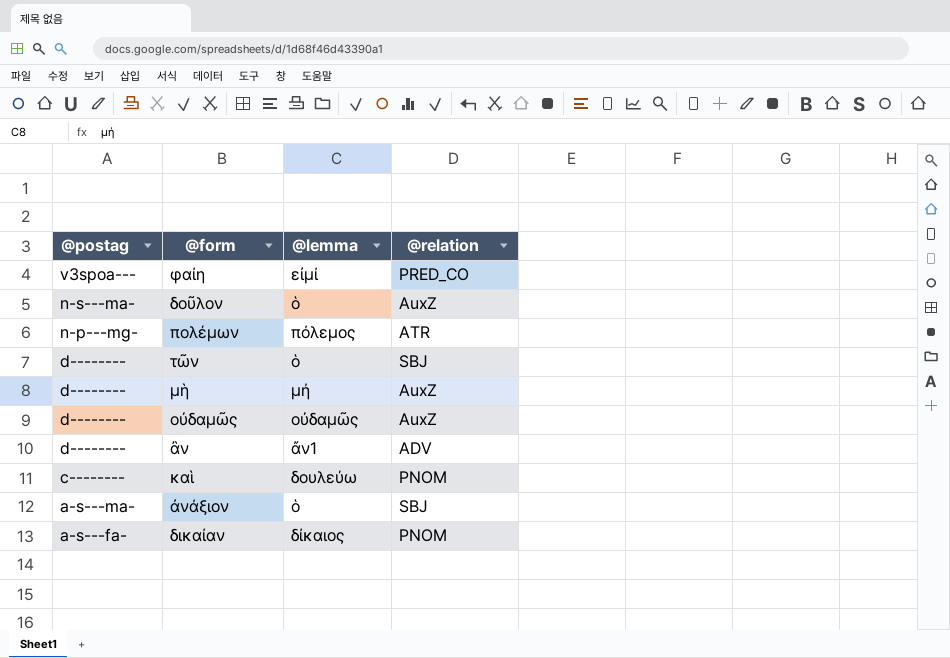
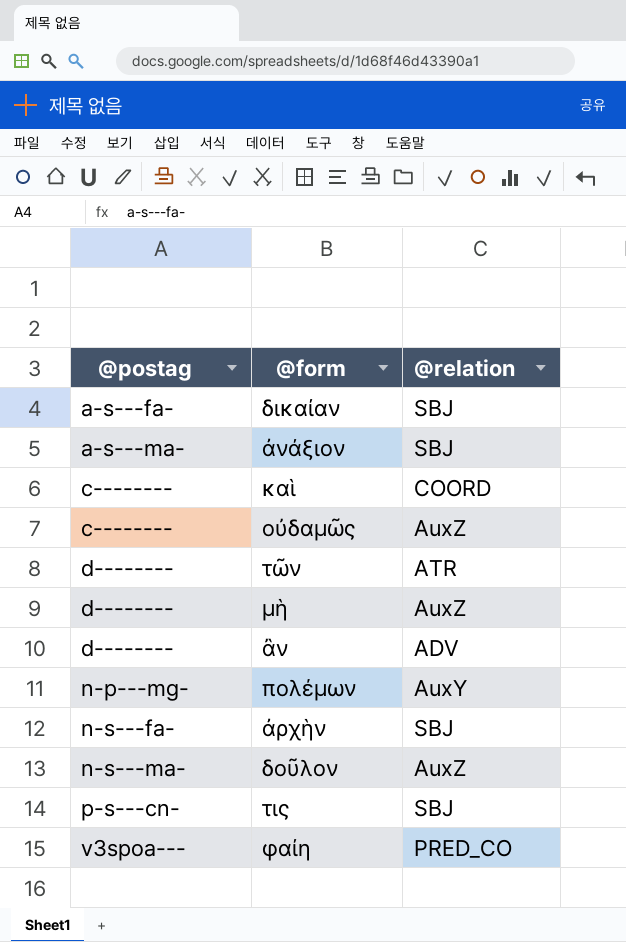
row order: @postag descending -> @postag ascending
column @lemma | position: 3 -> none
δικαίαν | @relation: PNOM -> SBJ
καὶ | @relation: PNOM -> COORD
οὐδαμῶς | @postag: d-------- -> c--------
τῶν | @relation: SBJ -> ATR
πολέμων | @relation: ATR -> AuxY
row ἀρχὴν: none -> n-s---fa- | SBJ
row τις: none -> p-s---cn- | SBJ

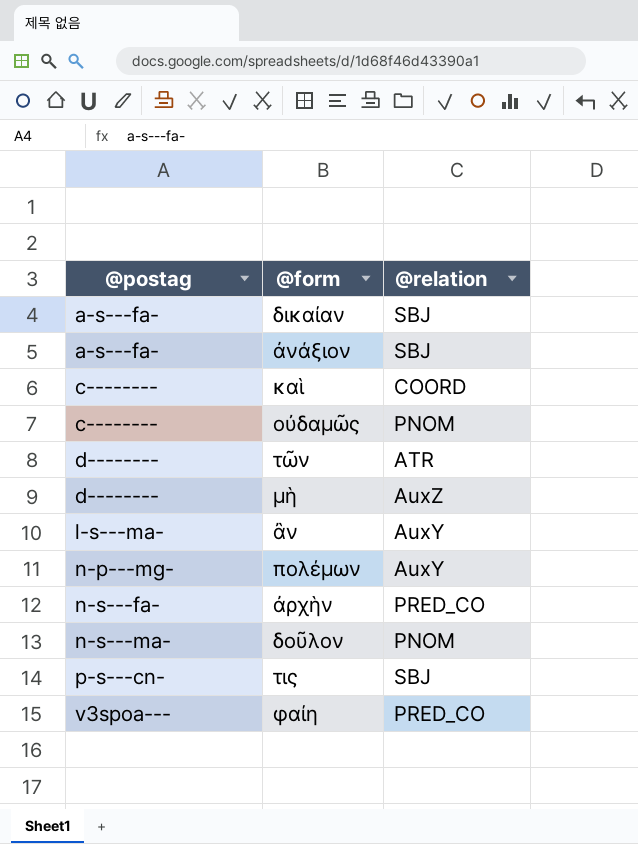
ἀνάξιον | @postag: a-s---ma- -> a-s---fa-
οὐδαμῶς | @relation: AuxZ -> PNOM
ἂν | @postag: d-------- -> l-s---ma-
ἂν | @relation: ADV -> AuxY
ἀρχὴν | @relation: SBJ -> PRED_CO
δοῦλον | @relation: AuxZ -> PNOM

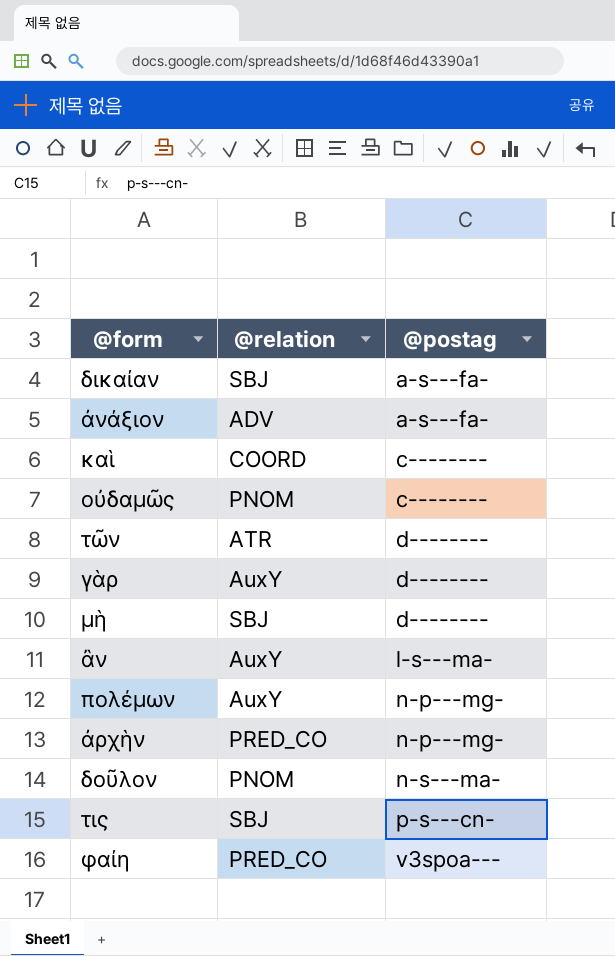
column @postag | position: 1 -> 3
ἀνάξιον | @relation: SBJ -> ADV
row γὰρ: none -> AuxY | d--------
μὴ | @relation: AuxZ -> SBJ
ἀρχὴν | @postag: n-s---fa- -> n-p---mg-

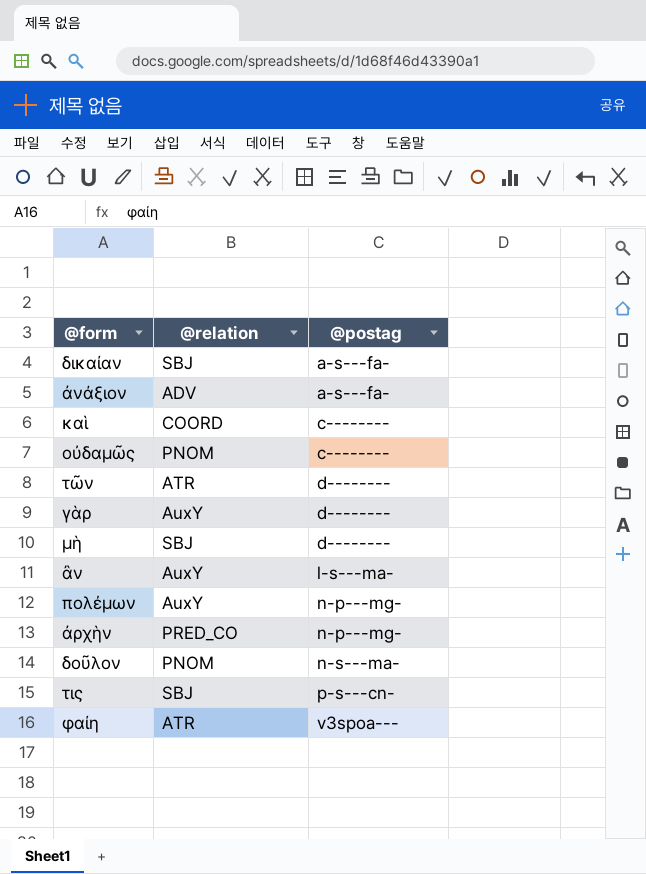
φαίη | @relation: PRED_CO -> ATR

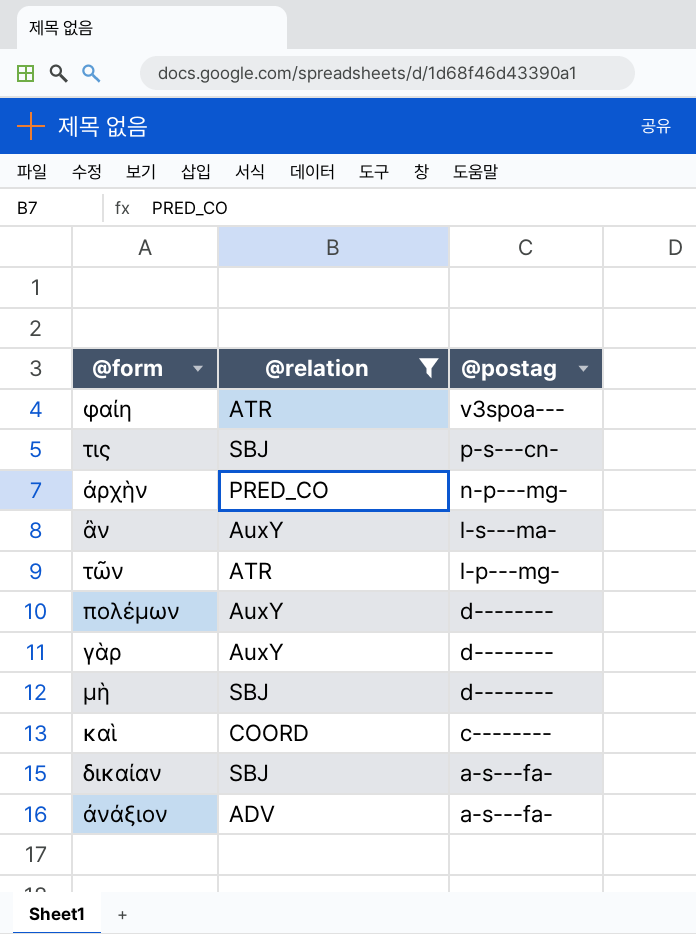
filter: none -> @relation != PNOM
row order: @postag ascending -> @postag descending
τῶν | @postag: d-------- -> l-p---mg-
πολέμων | @postag: n-p---mg- -> d--------

